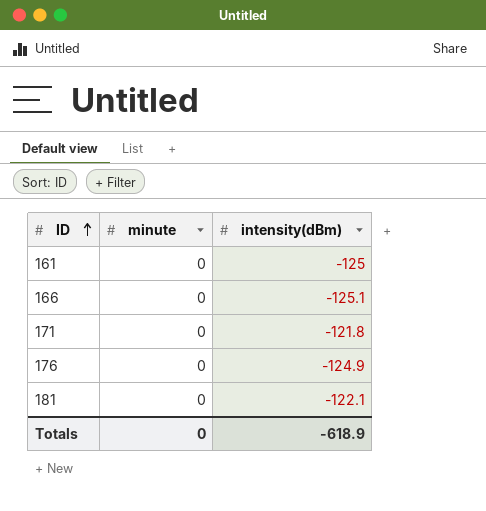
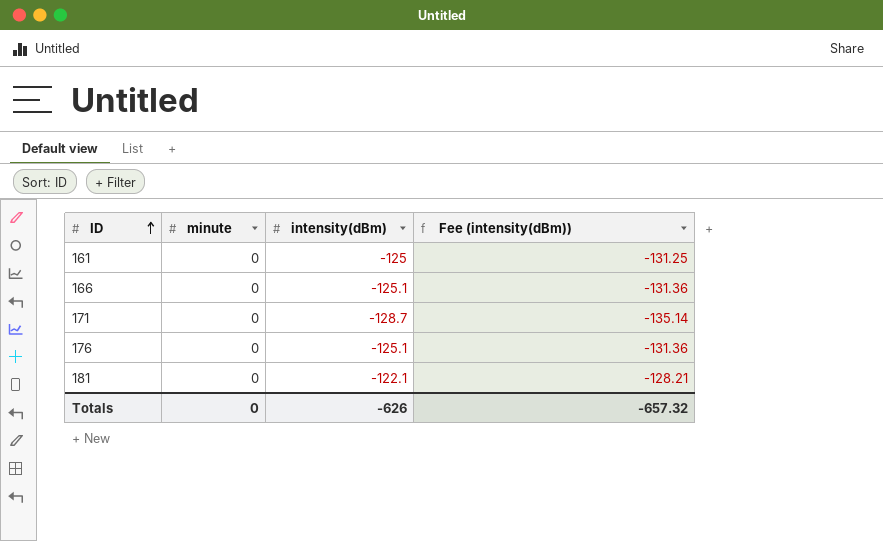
column Fee (intensity(dBm)) | formula: none -> [intensity(dBm)] * 1.05
171 | intensity(dBm): -121.8 -> -128.7
176 | intensity(dBm): -124.9 -> -125.1
Totals | intensity(dBm): -618.9 -> -626

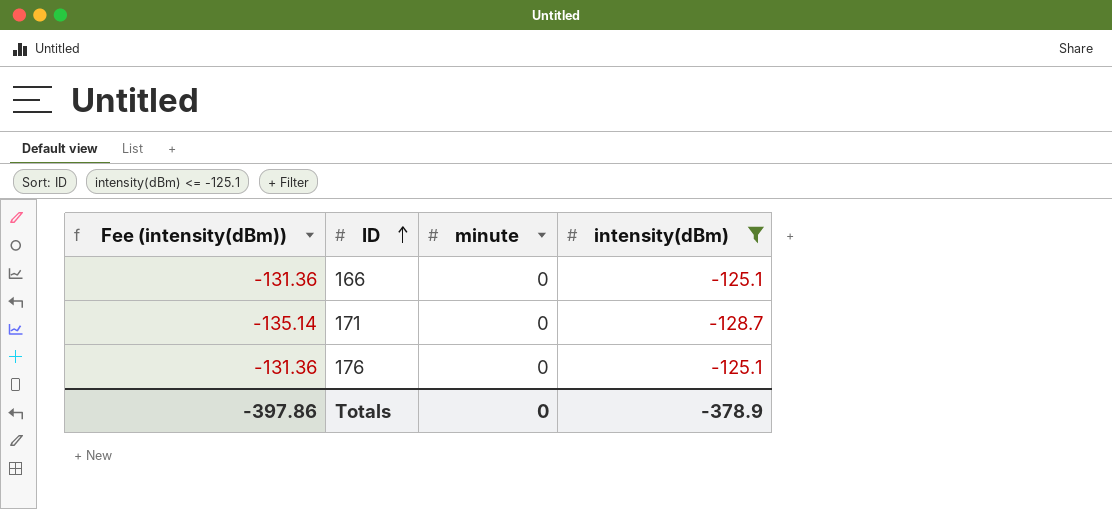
filter: none -> intensity(dBm) <= -125.1
column Fee (intensity(dBm)) | position: 4 -> 1
Totals | Fee (intensity(dBm)): -657.32 -> -397.86
Totals | intensity(dBm): -626 -> -378.9

